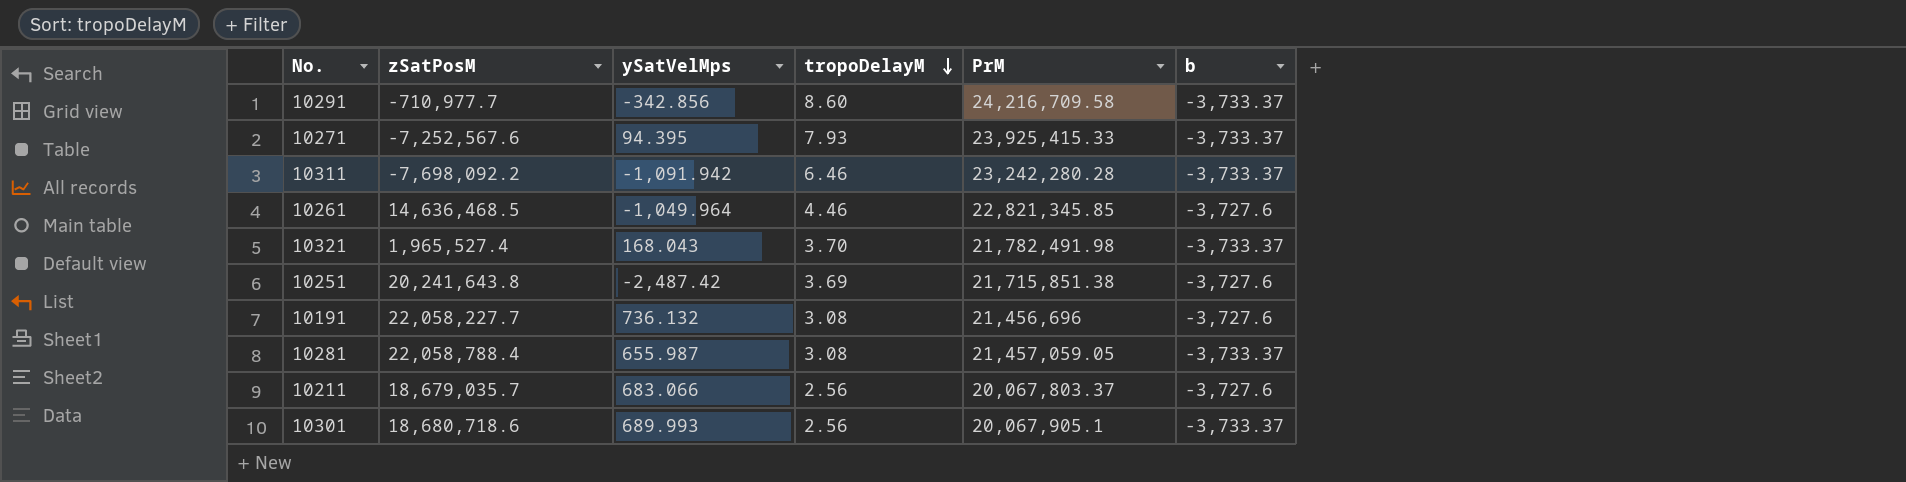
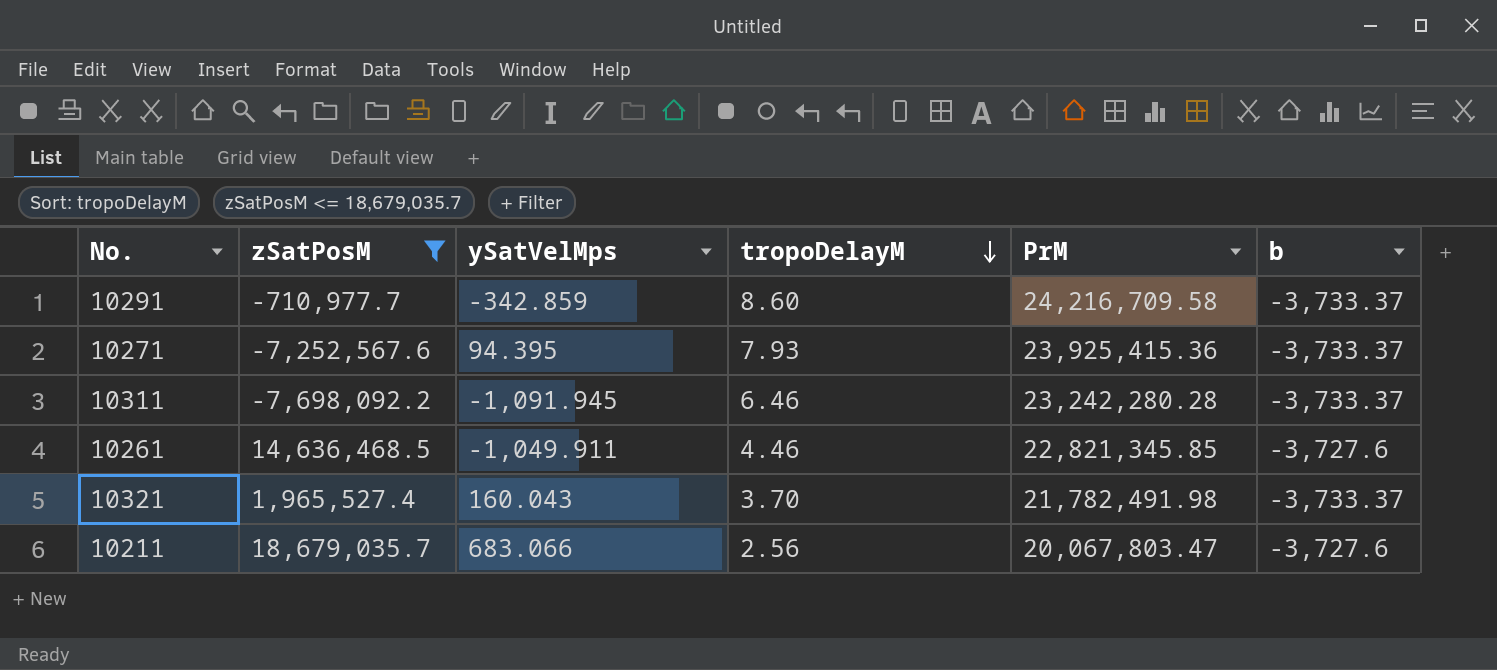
filter: none -> zSatPosM <= 18,679,035.7
10291 | ySatVelMps: -342.856 -> -342.859
10271 | PrM: 23,925,415.33 -> 23,925,415.36
10311 | ySatVelMps: -1,091.942 -> -1,091.945
10261 | ySatVelMps: -1,049.964 -> -1,049.911
10321 | ySatVelMps: 168.043 -> 160.043
10211 | PrM: 20,067,803.37 -> 20,067,803.47

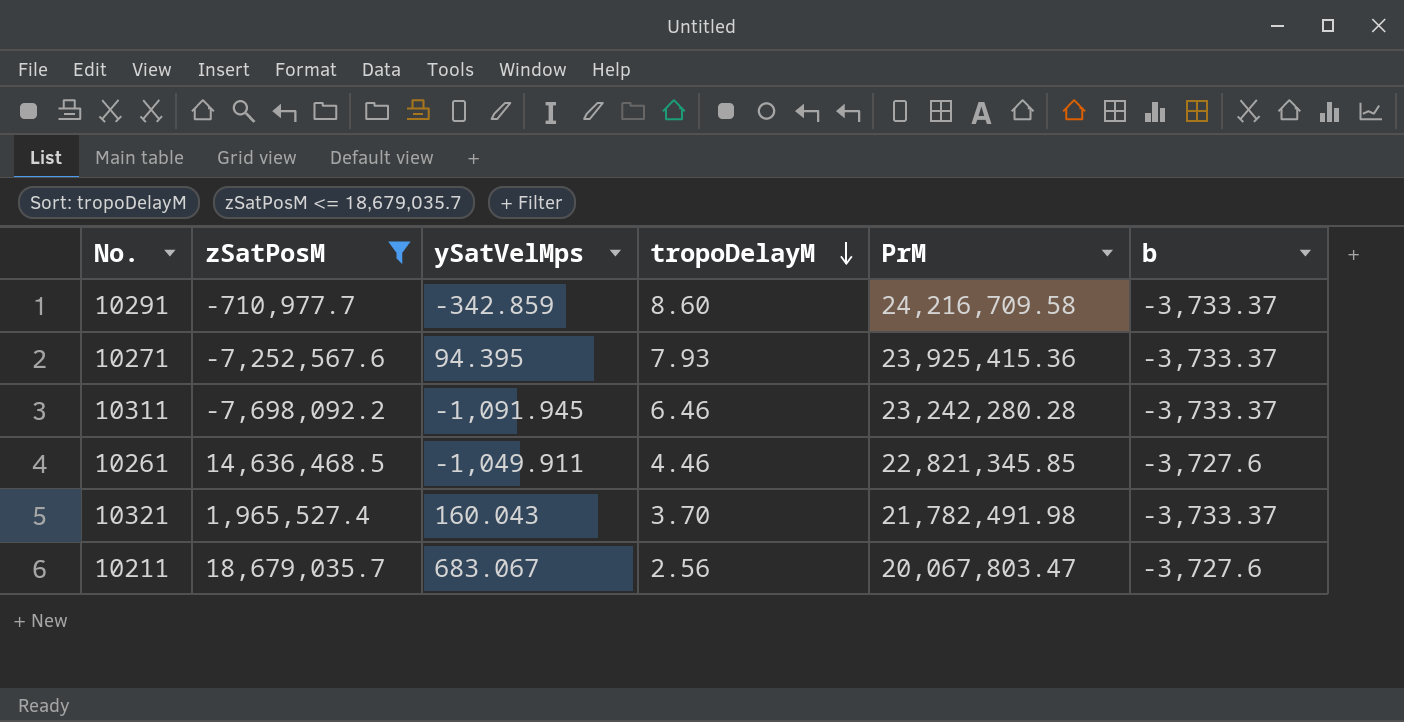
10211 | ySatVelMps: 683.066 -> 683.067

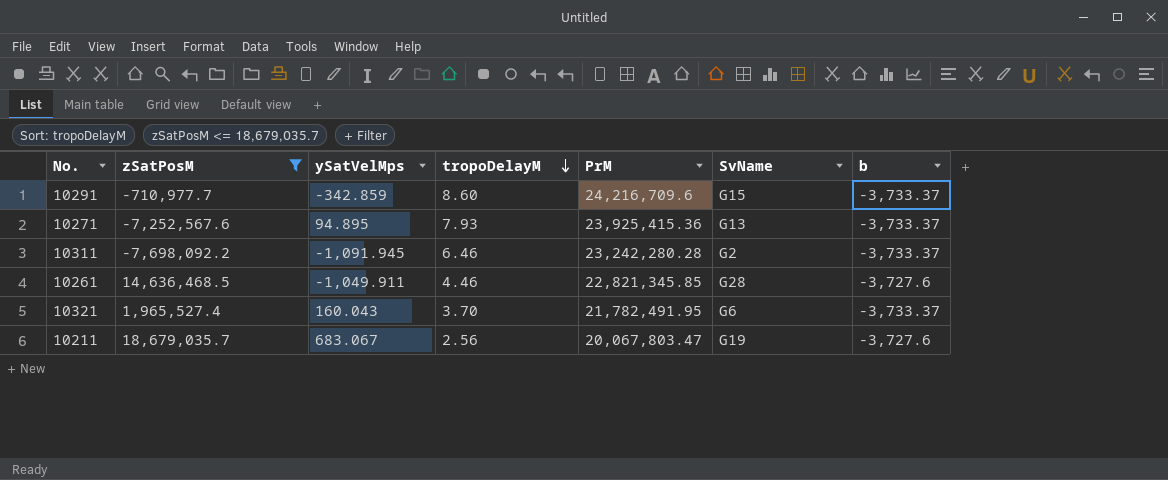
column SvName | position: none -> 6
10291 | PrM: 24,216,709.58 -> 24,216,709.6
10271 | ySatVelMps: 94.395 -> 94.895
10321 | PrM: 21,782,491.98 -> 21,782,491.95

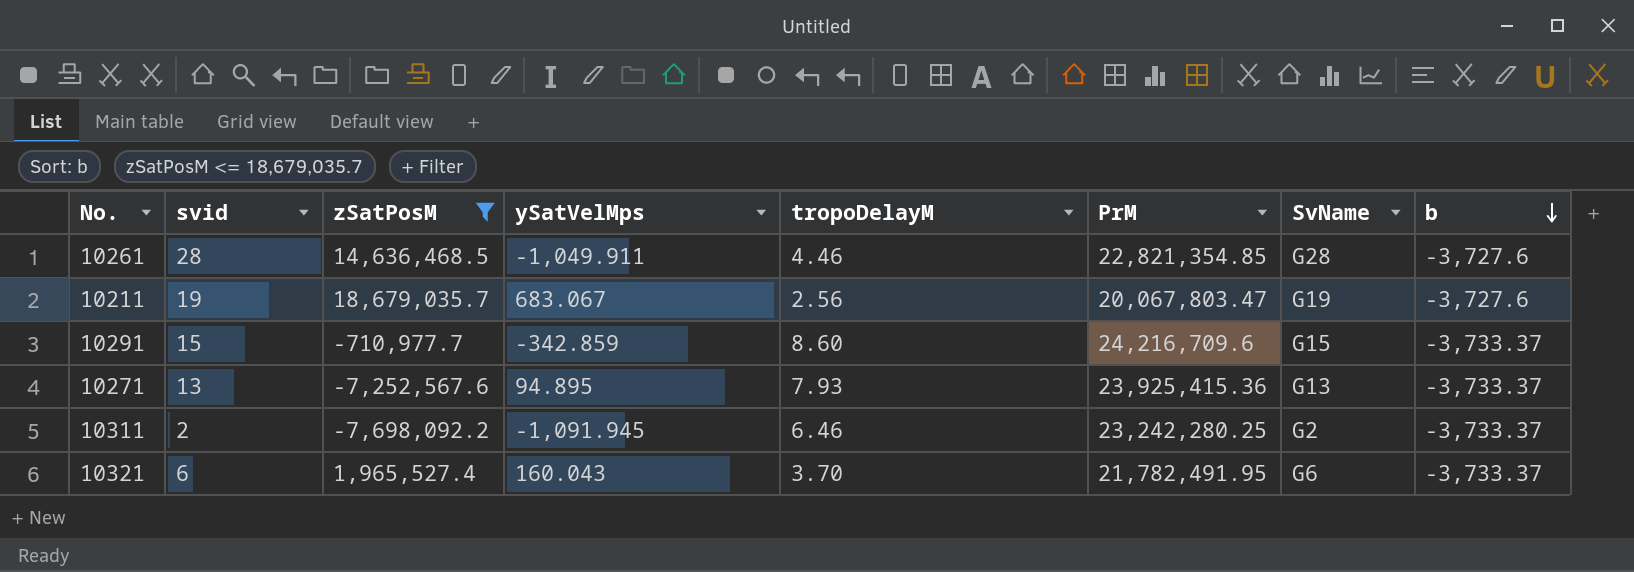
row order: tropoDelayM descending -> b descending
column svid | position: none -> 2
10261 | PrM: 22,821,345.85 -> 22,821,354.85
10311 | PrM: 23,242,280.28 -> 23,242,280.25

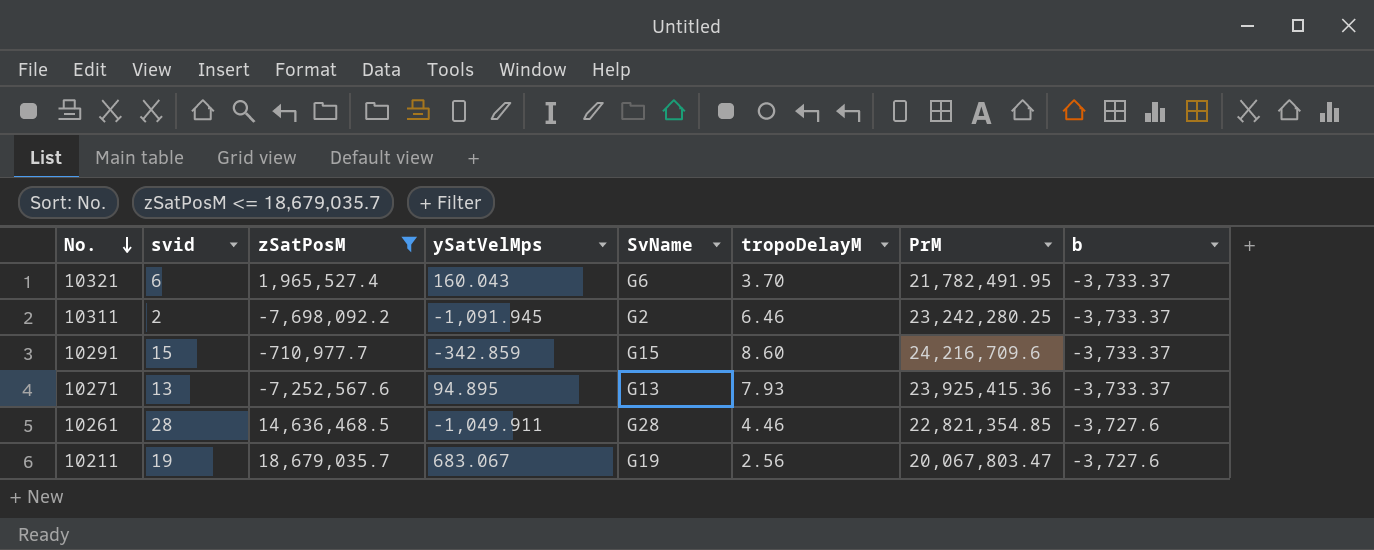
row order: b descending -> No. descending
column SvName | position: 7 -> 5

